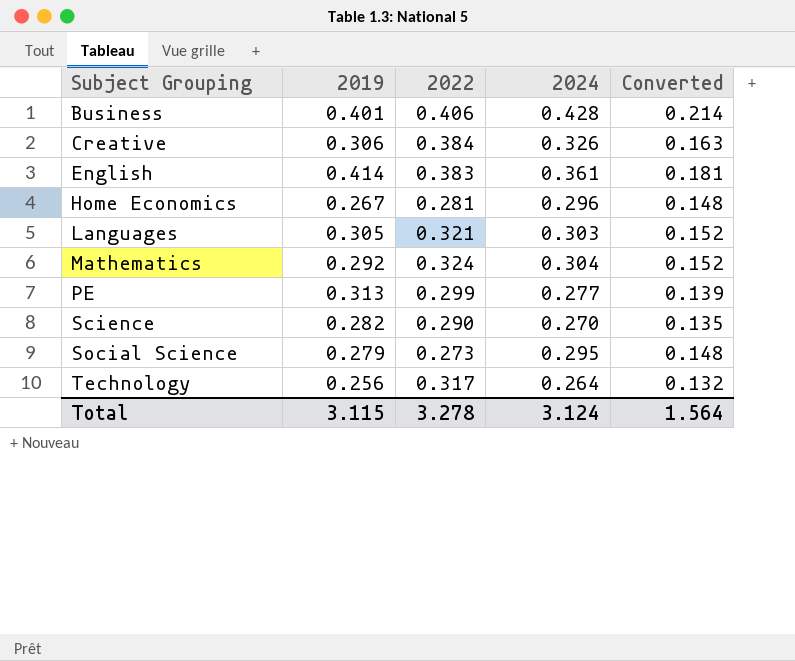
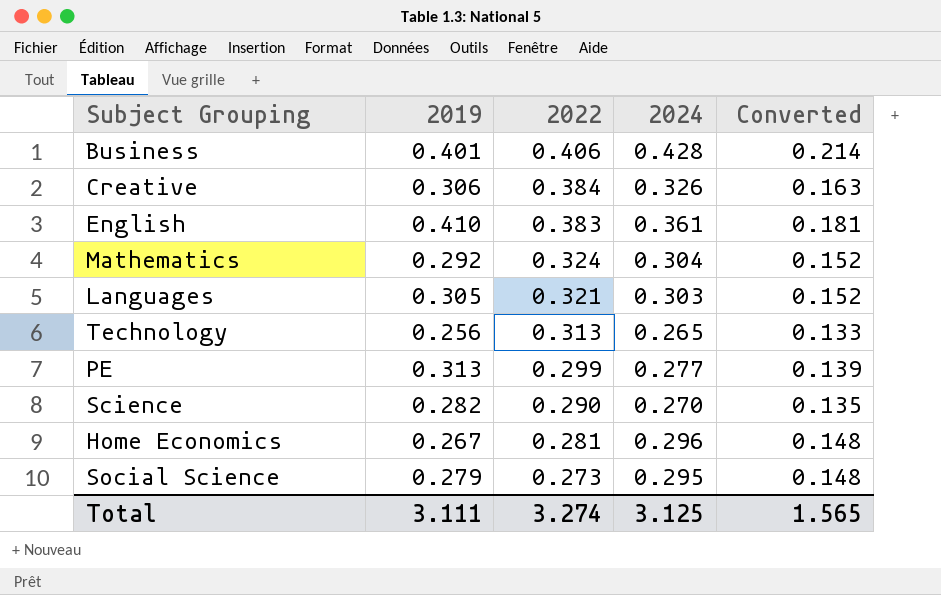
row order: Subject Grouping ascending -> 2022 descending
English | 2019: 0.414 -> 0.410
Technology | 2022: 0.317 -> 0.313
Technology | 2024: 0.264 -> 0.265
Technology | Converted: 0.132 -> 0.133
Total | 2019: 3.115 -> 3.111
Total | 2022: 3.278 -> 3.274
Total | 2024: 3.124 -> 3.125
Total | Converted: 1.564 -> 1.565

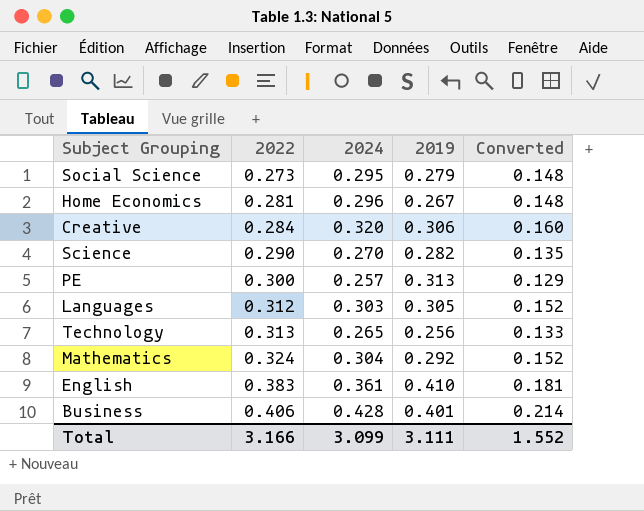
row order: 2022 descending -> 2022 ascending
column 2019 | position: 2 -> 4
Creative | 2022: 0.384 -> 0.284
Creative | 2024: 0.326 -> 0.320
Creative | Converted: 0.163 -> 0.160
PE | 2022: 0.299 -> 0.300
PE | 2024: 0.277 -> 0.257
PE | Converted: 0.139 -> 0.129
Languages | 2022: 0.321 -> 0.312
Total | 2022: 3.274 -> 3.166
Total | 2024: 3.125 -> 3.099
Total | Converted: 1.565 -> 1.552

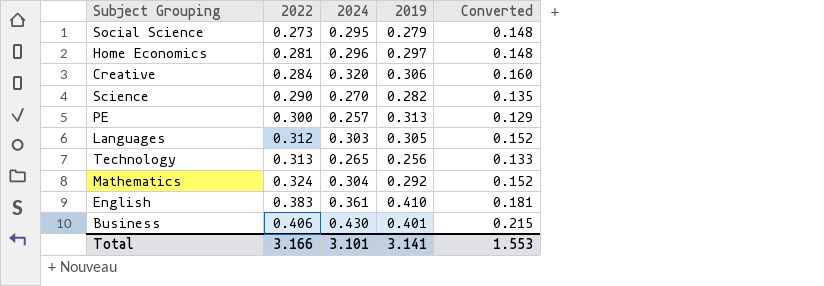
Home Economics | 2019: 0.267 -> 0.297
Business | 2024: 0.428 -> 0.430
Business | Converted: 0.214 -> 0.215
Total | 2024: 3.099 -> 3.101
Total | 2019: 3.111 -> 3.141
Total | Converted: 1.552 -> 1.553

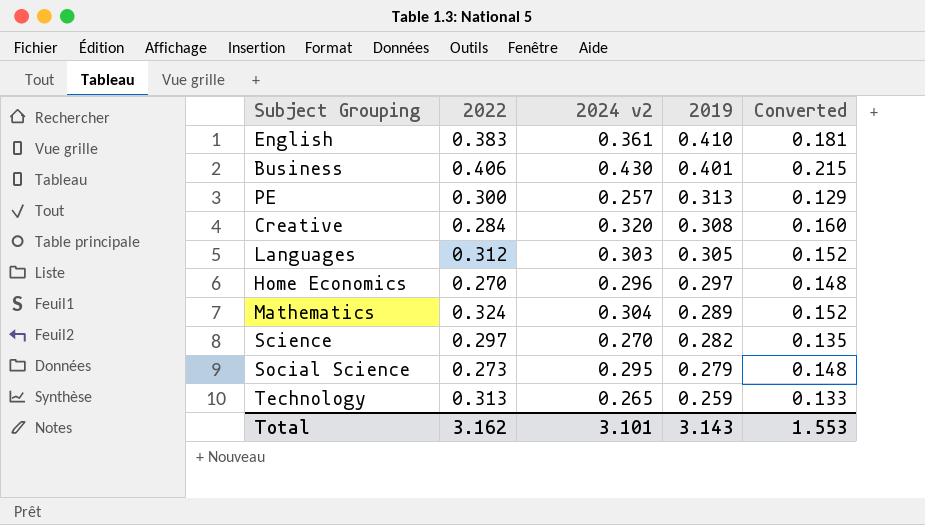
row order: 2022 ascending -> 2019 descending
column name: 2024 -> 2024 v2
Creative | 2019: 0.306 -> 0.308
Home Economics | 2022: 0.281 -> 0.270
Mathematics | 2019: 0.292 -> 0.289
Science | 2022: 0.290 -> 0.297
Technology | 2019: 0.256 -> 0.259
Total | 2022: 3.166 -> 3.162
Total | 2019: 3.141 -> 3.143

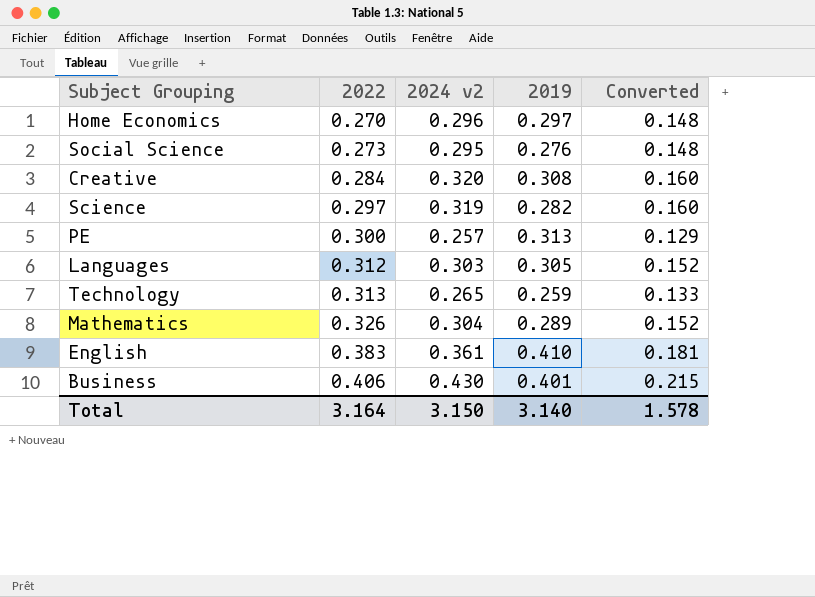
row order: 2019 descending -> 2022 ascending
Social Science | 2019: 0.279 -> 0.276
Science | 2024 v2: 0.270 -> 0.319
Science | Converted: 0.135 -> 0.160
Mathematics | 2022: 0.324 -> 0.326
Total | 2022: 3.162 -> 3.164
Total | 2024 v2: 3.101 -> 3.150
Total | 2019: 3.143 -> 3.140
Total | Converted: 1.553 -> 1.578

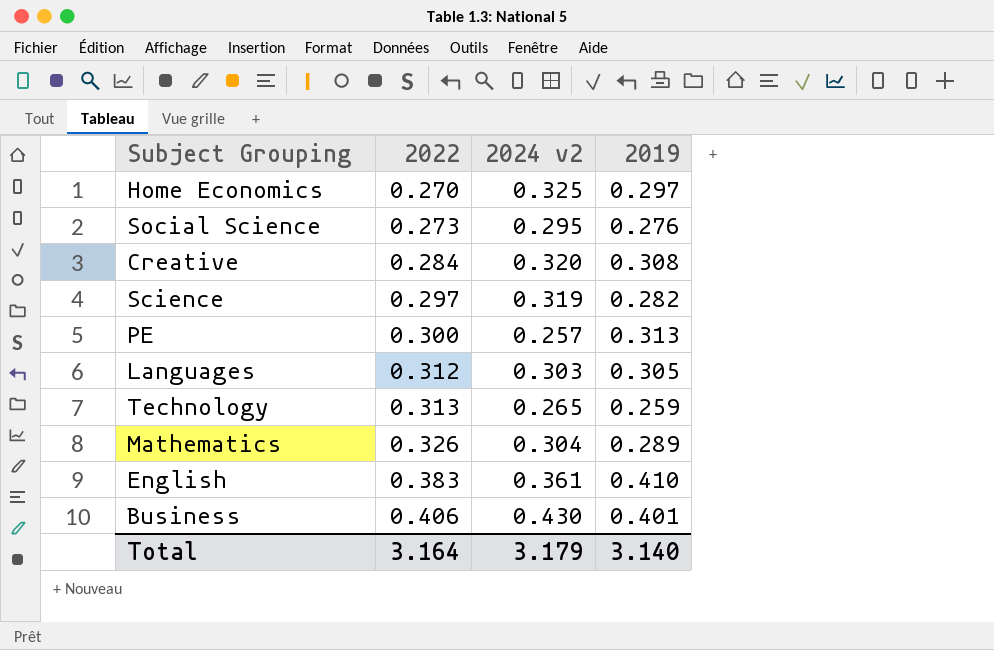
column Converted | formula: [2024 v2] * 0.5 -> none
Home Economics | 2024 v2: 0.296 -> 0.325
Total | 2024 v2: 3.150 -> 3.179

